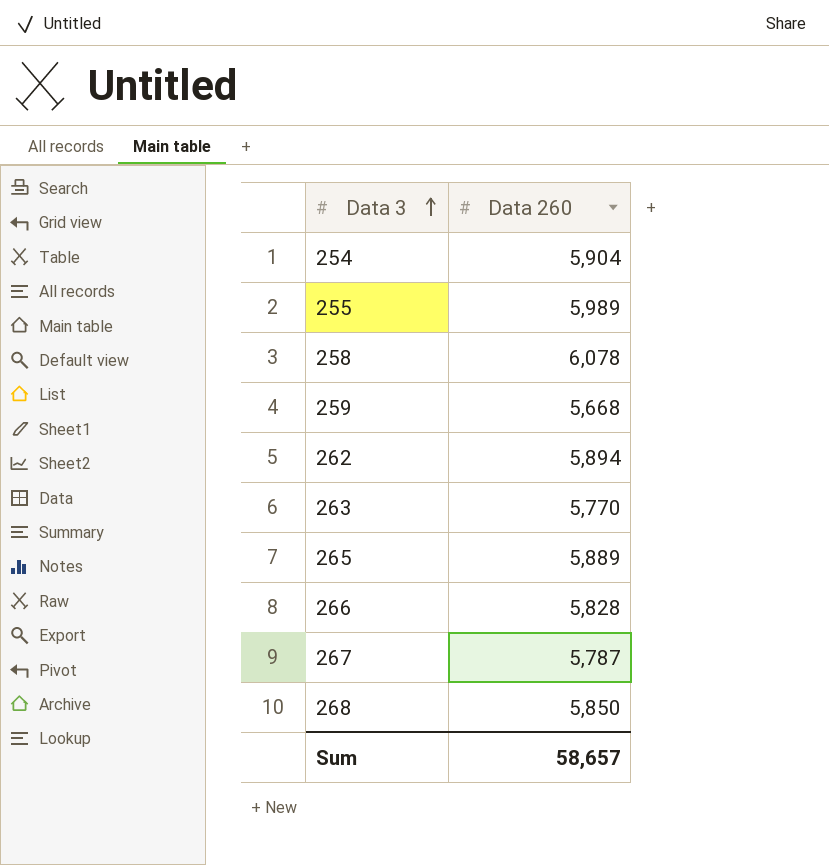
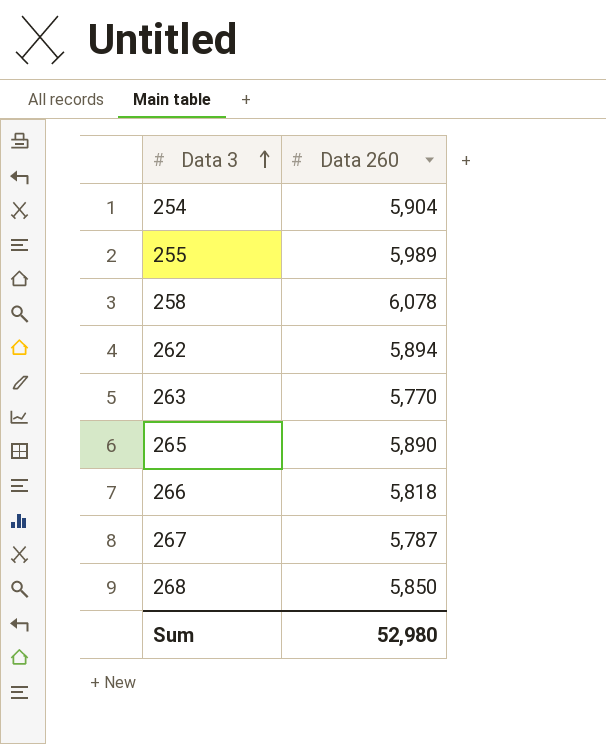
row 259: 5,668 -> none
265 | Data 260: 5,889 -> 5,890
266 | Data 260: 5,828 -> 5,818
Sum | Data 260: 58,657 -> 52,980

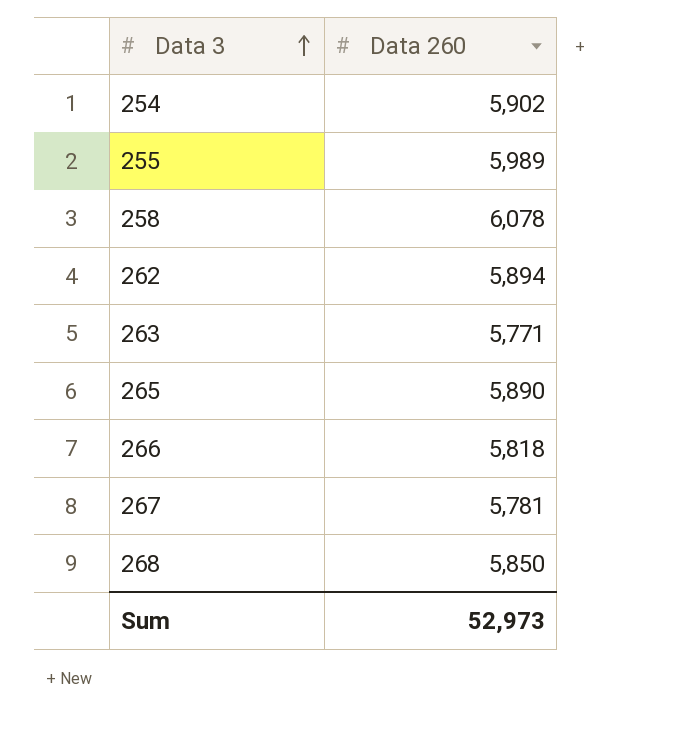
254 | Data 260: 5,904 -> 5,902
263 | Data 260: 5,770 -> 5,771
267 | Data 260: 5,787 -> 5,781
Sum | Data 260: 52,980 -> 52,973

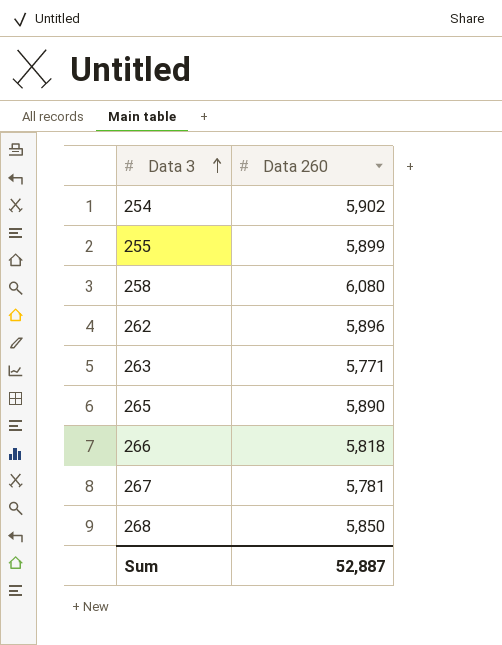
255 | Data 260: 5,989 -> 5,899
258 | Data 260: 6,078 -> 6,080
262 | Data 260: 5,894 -> 5,896
Sum | Data 260: 52,973 -> 52,887

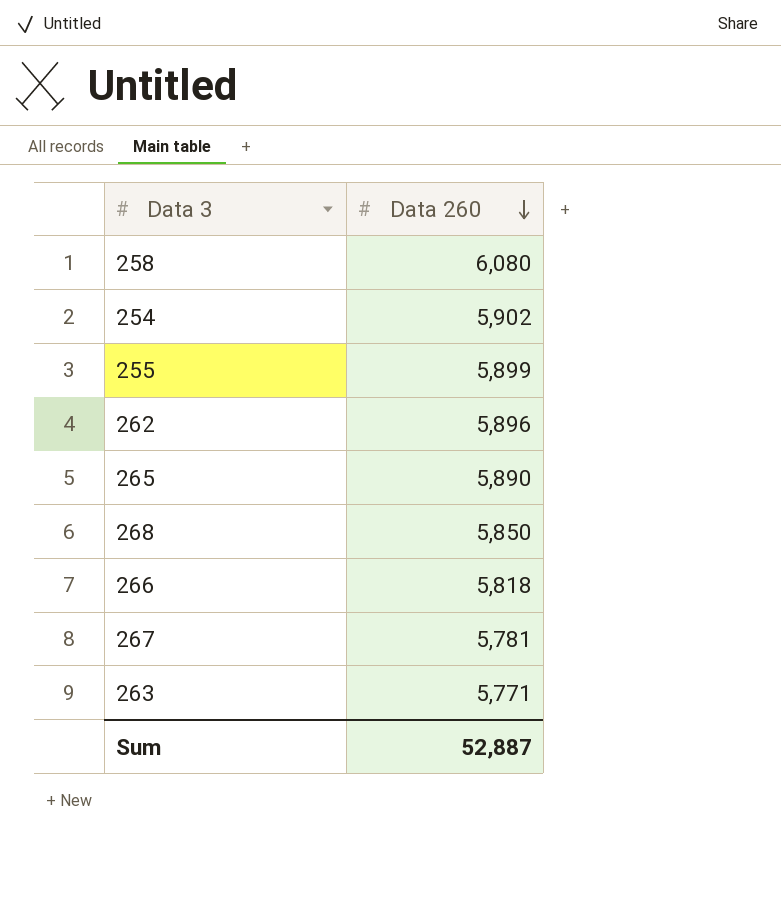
row order: Data 3 ascending -> Data 260 descending

